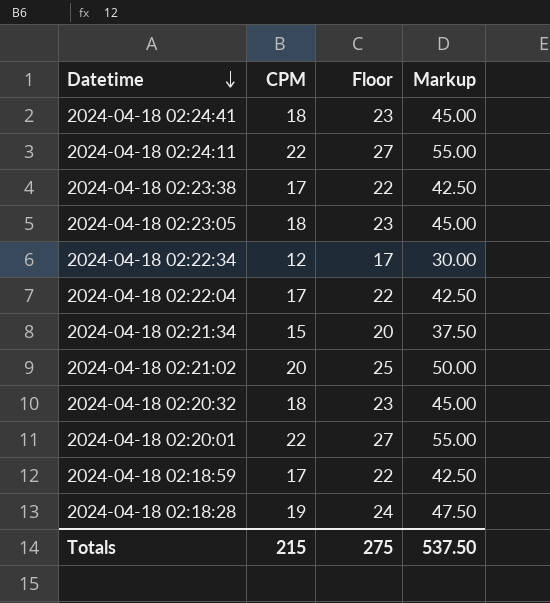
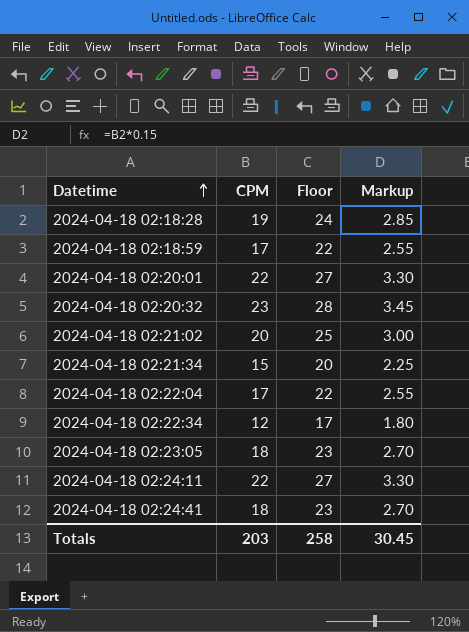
row order: Datetime descending -> Datetime ascending
column Markup | formula: [CPM] * 2.5 -> [CPM] * 0.15
row 2024-04-18 02:23:38: 17 | 22 | 42.50 -> none
2024-04-18 02:20:32 | CPM: 18 -> 23
2024-04-18 02:20:32 | Floor: 23 -> 28
Totals | CPM: 215 -> 203
Totals | Floor: 275 -> 258
Totals | Markup: 537.50 -> 30.45

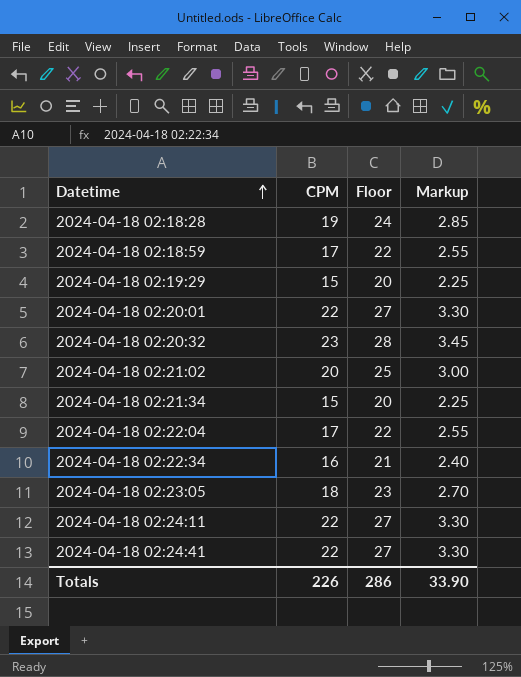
row 2024-04-18 02:19:29: none -> 15 | 20 | 2.25
2024-04-18 02:22:34 | CPM: 12 -> 16
2024-04-18 02:22:34 | Floor: 17 -> 21
2024-04-18 02:22:34 | Markup: 1.80 -> 2.40
2024-04-18 02:24:41 | CPM: 18 -> 22
2024-04-18 02:24:41 | Floor: 23 -> 27
2024-04-18 02:24:41 | Markup: 2.70 -> 3.30
Totals | CPM: 203 -> 226
Totals | Floor: 258 -> 286
Totals | Markup: 30.45 -> 33.90

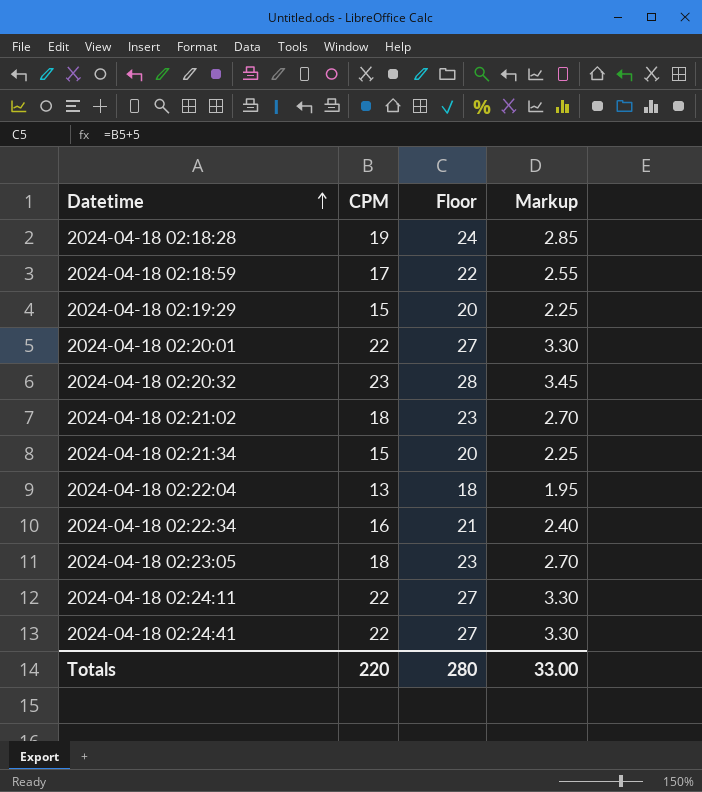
2024-04-18 02:21:02 | CPM: 20 -> 18
2024-04-18 02:21:02 | Floor: 25 -> 23
2024-04-18 02:21:02 | Markup: 3.00 -> 2.70
2024-04-18 02:22:04 | CPM: 17 -> 13
2024-04-18 02:22:04 | Floor: 22 -> 18
2024-04-18 02:22:04 | Markup: 2.55 -> 1.95
Totals | CPM: 226 -> 220
Totals | Floor: 286 -> 280
Totals | Markup: 33.90 -> 33.00

